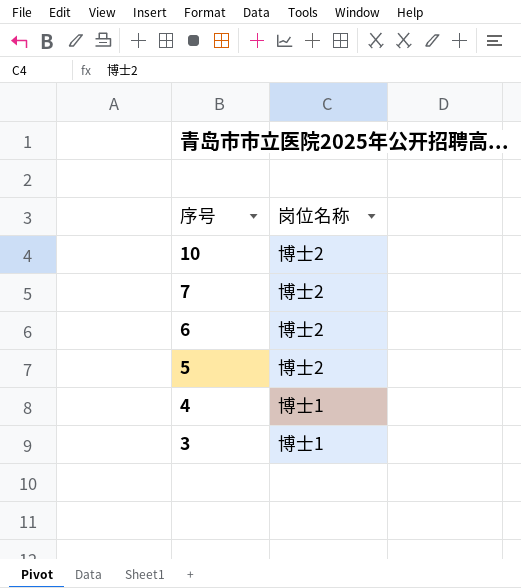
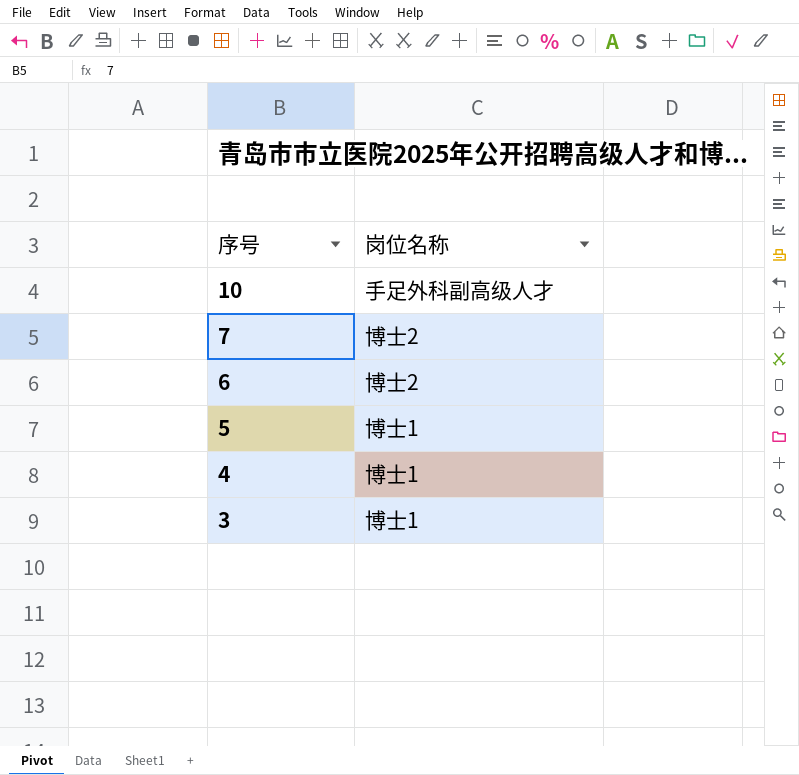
10 | 岗位名称: 博士2 -> 手足外科副高级人才
5 | 岗位名称: 博士2 -> 博士1

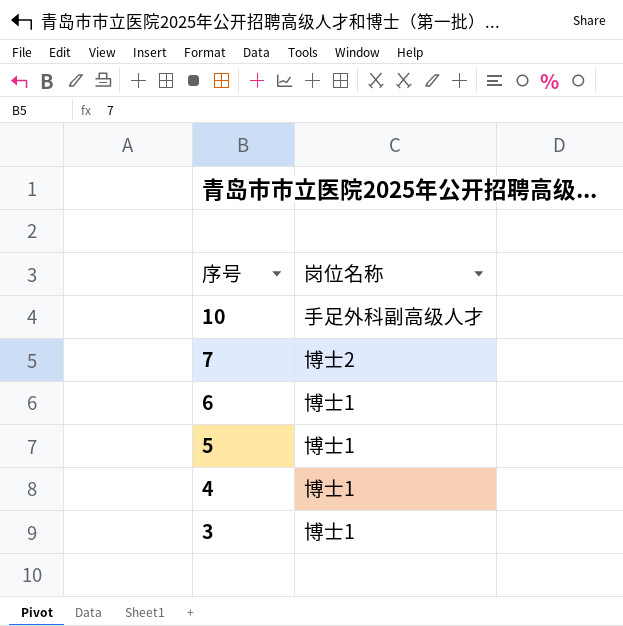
6 | 岗位名称: 博士2 -> 博士1

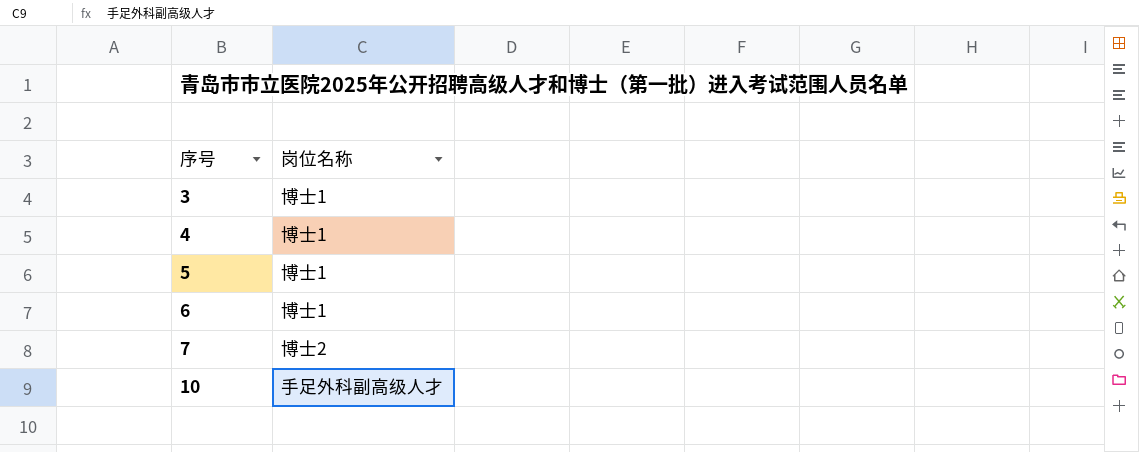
row order: 序号 descending -> 序号 ascending

